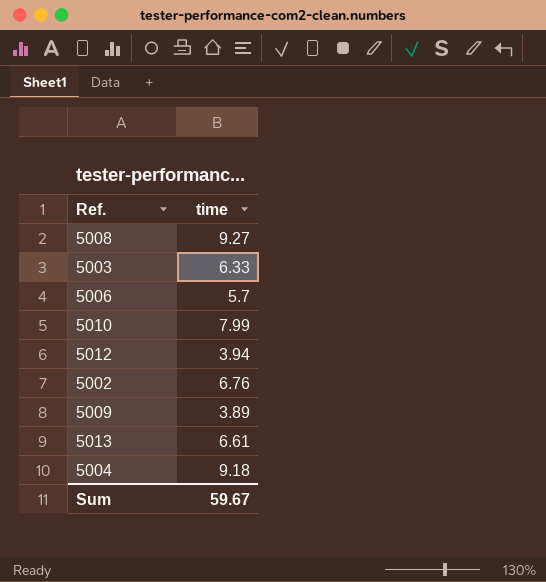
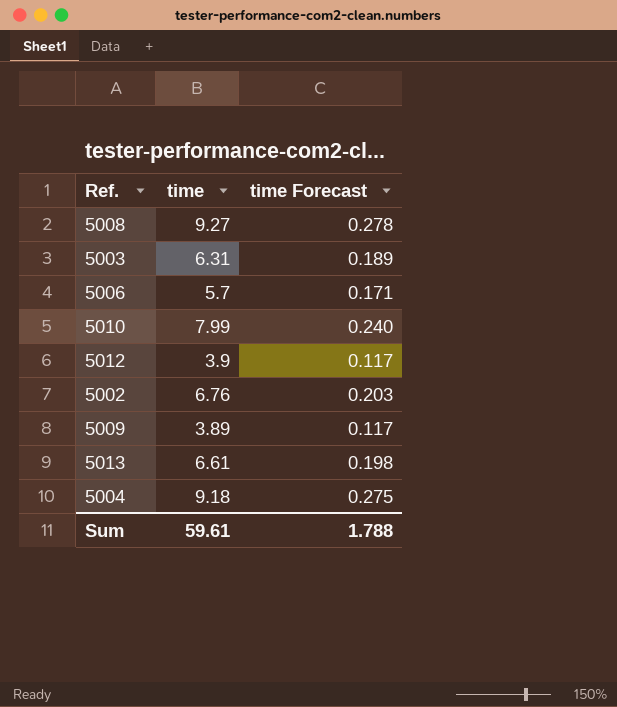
column time Forecast | formula: none -> [time] * 0.03
5003 | time: 6.33 -> 6.31
5012 | time: 3.94 -> 3.9
Sum | time: 59.67 -> 59.61

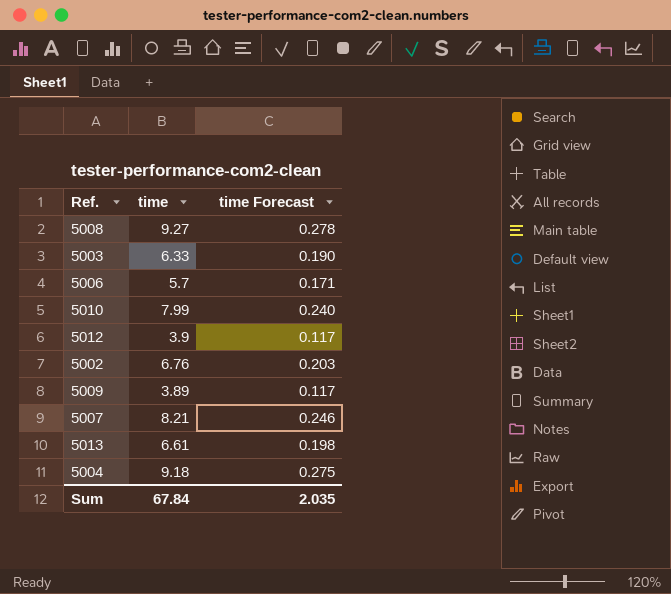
5003 | time: 6.31 -> 6.33
5003 | time Forecast: 0.189 -> 0.190
row 5007: none -> 8.21 | 0.246
Sum | time: 59.61 -> 67.84
Sum | time Forecast: 1.788 -> 2.035

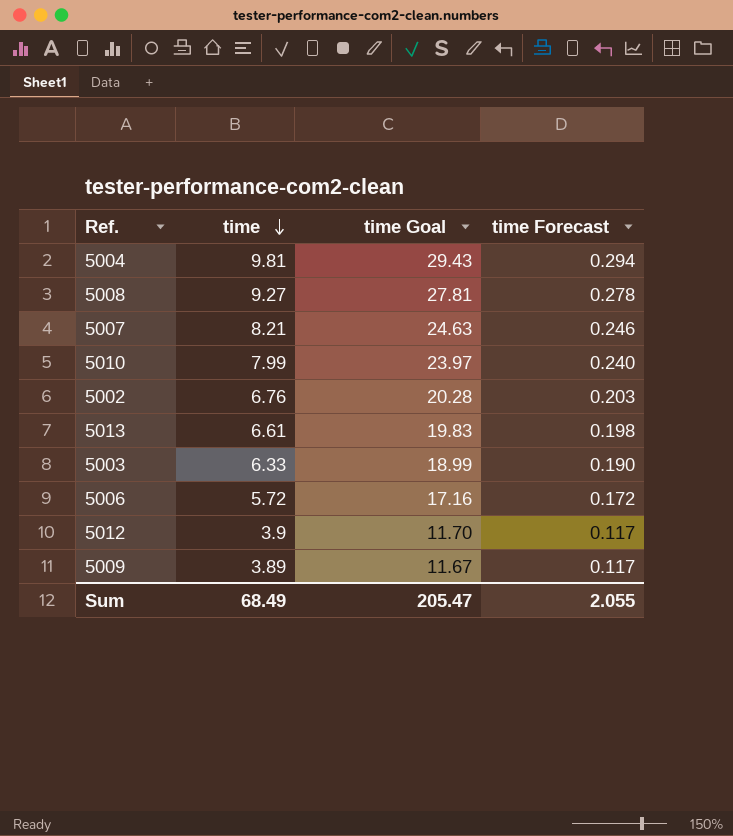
row order: none -> time descending
column time Goal | formula: none -> [time] * 3
5004 | time: 9.18 -> 9.81
5004 | time Forecast: 0.275 -> 0.294
5006 | time: 5.7 -> 5.72
5006 | time Forecast: 0.171 -> 0.172
Sum | time: 67.84 -> 68.49
Sum | time Forecast: 2.035 -> 2.055

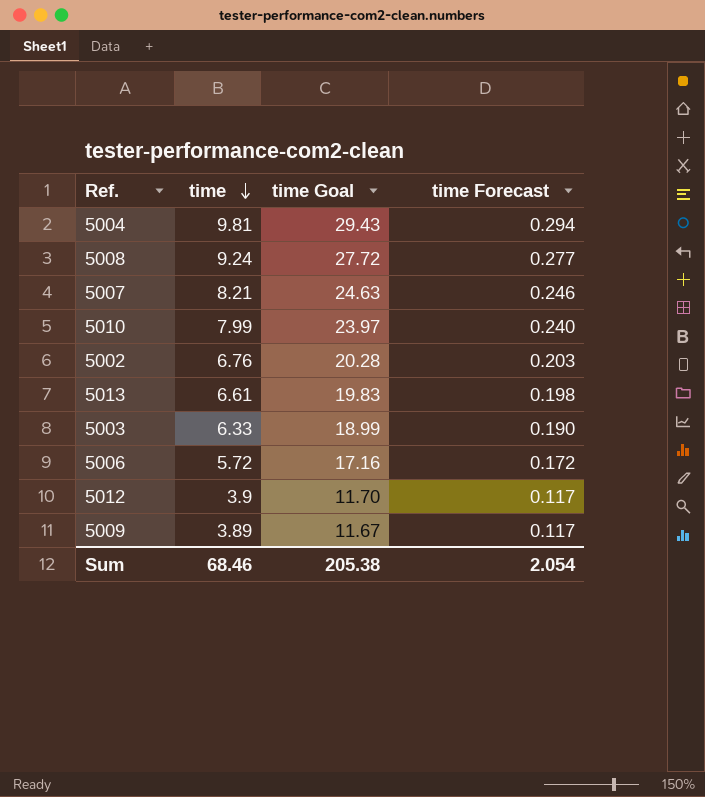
5008 | time: 9.27 -> 9.24
5008 | time Goal: 27.81 -> 27.72
5008 | time Forecast: 0.278 -> 0.277
Sum | time: 68.49 -> 68.46
Sum | time Goal: 205.47 -> 205.38
Sum | time Forecast: 2.055 -> 2.054

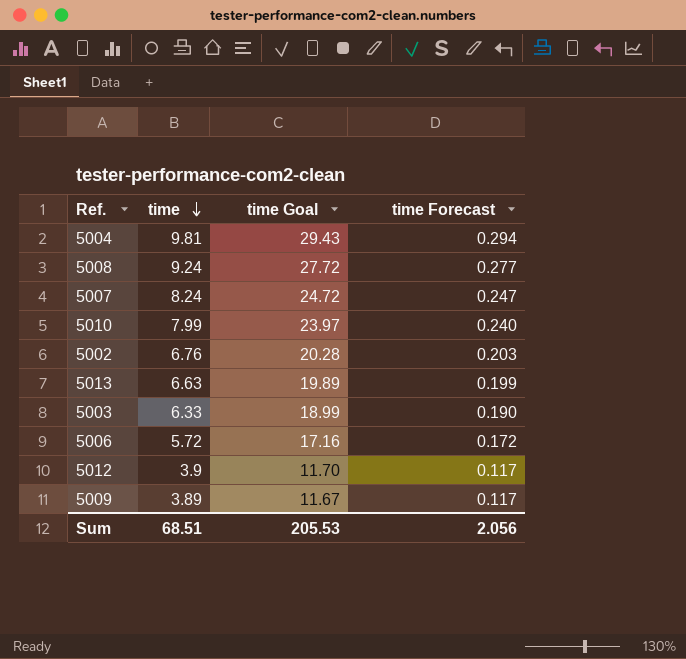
5007 | time: 8.21 -> 8.24
5007 | time Goal: 24.63 -> 24.72
5007 | time Forecast: 0.246 -> 0.247
5013 | time: 6.61 -> 6.63
5013 | time Goal: 19.83 -> 19.89
5013 | time Forecast: 0.198 -> 0.199
Sum | time: 68.46 -> 68.51
Sum | time Goal: 205.38 -> 205.53
Sum | time Forecast: 2.054 -> 2.056

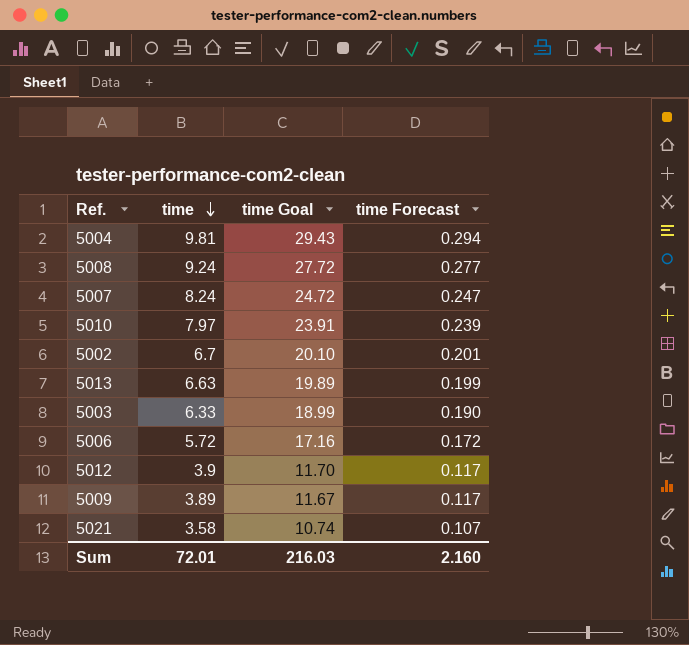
5010 | time: 7.99 -> 7.97
5010 | time Goal: 23.97 -> 23.91
5010 | time Forecast: 0.240 -> 0.239
5002 | time: 6.76 -> 6.7
5002 | time Goal: 20.28 -> 20.10
5002 | time Forecast: 0.203 -> 0.201
row 5021: none -> 3.58 | 10.74 | 0.107
Sum | time: 68.51 -> 72.01
Sum | time Goal: 205.53 -> 216.03
Sum | time Forecast: 2.056 -> 2.160

